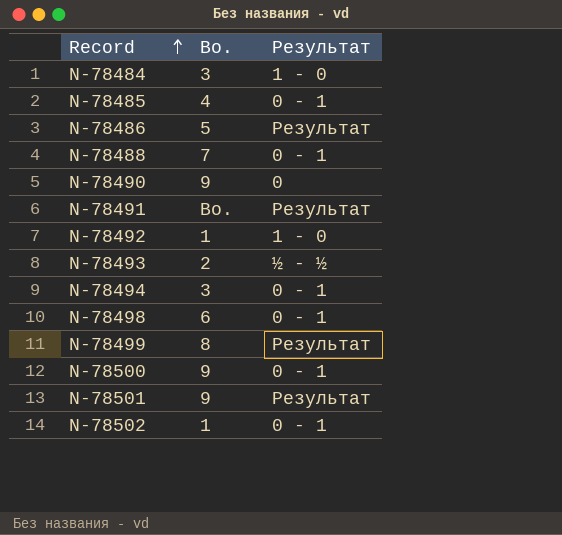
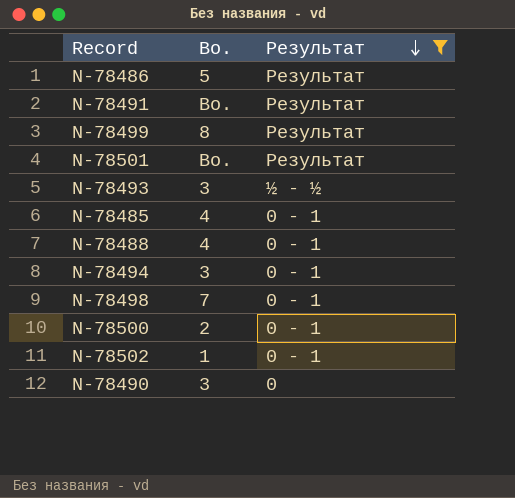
filter: none -> Результат != 1 - 0
row order: Record ascending -> Результат descending
N-78501 | Bo.: 9 -> Bo.
N-78493 | Bo.: 2 -> 3
N-78488 | Bo.: 7 -> 4
N-78498 | Bo.: 6 -> 7
N-78500 | Bo.: 9 -> 2
N-78490 | Bo.: 9 -> 3

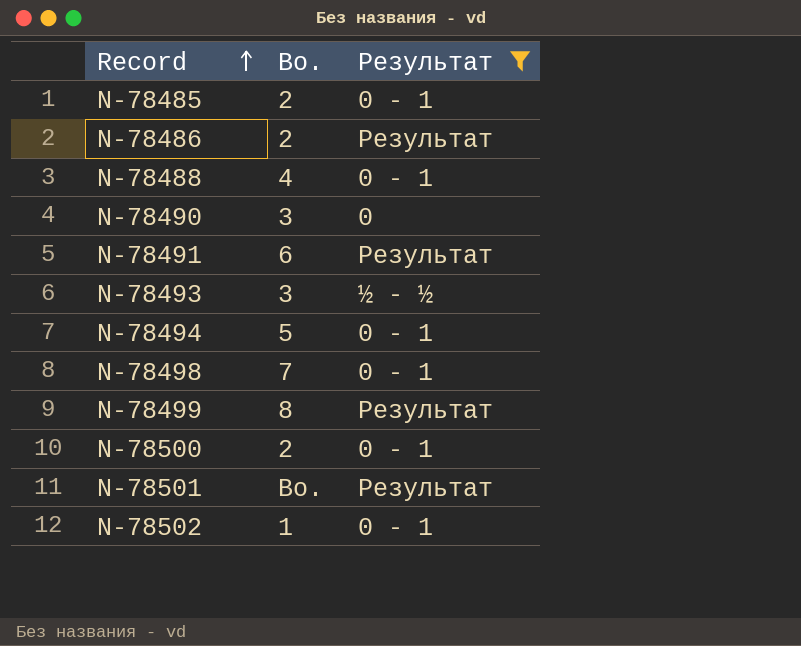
row order: Результат descending -> Record ascending
N-78485 | Bo.: 4 -> 2
N-78486 | Bo.: 5 -> 2
N-78491 | Bo.: Bo. -> 6
N-78494 | Bo.: 3 -> 5

